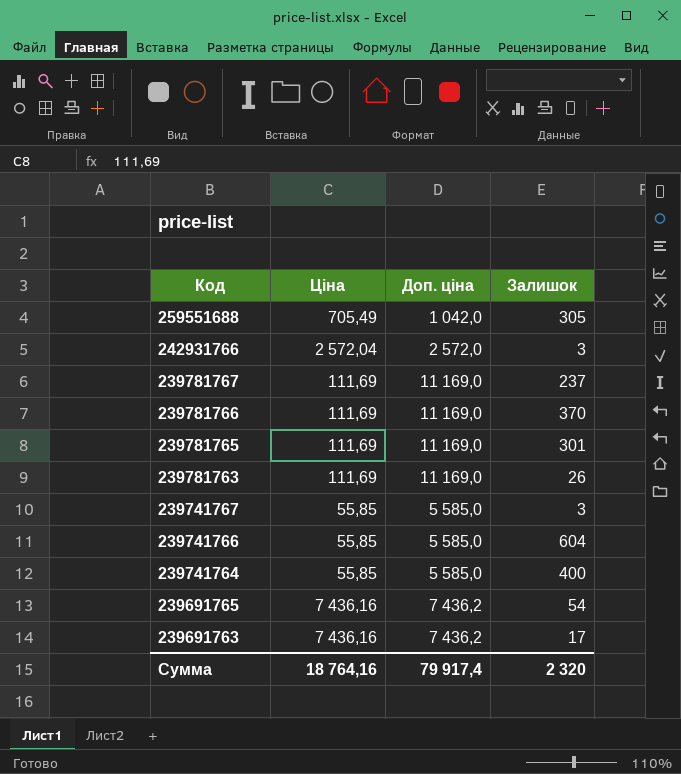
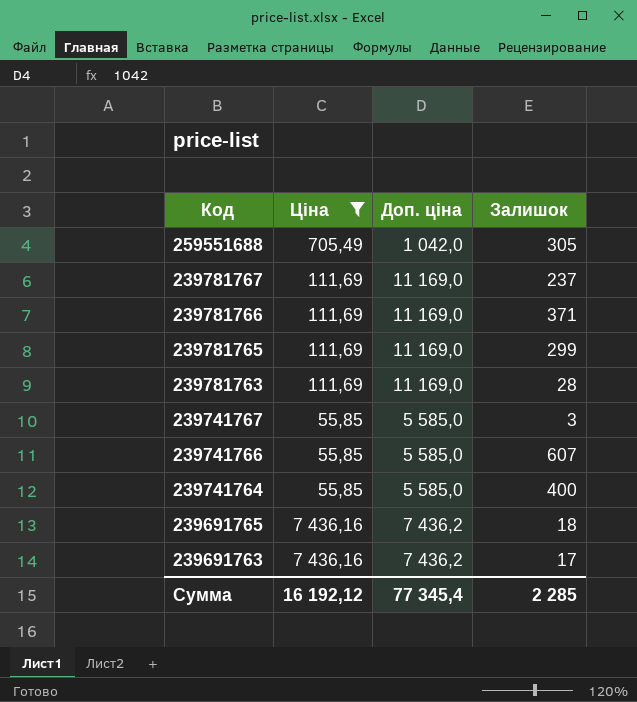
filter: none -> Ціна != 2 572,04
239781766 | Залишок: 370 -> 371
239781765 | Залишок: 301 -> 299
239781763 | Залишок: 26 -> 28
239741766 | Залишок: 604 -> 607
239691765 | Залишок: 54 -> 18
Сумма | Ціна: 18 764,16 -> 16 192,12
Сумма | Доп. ціна: 79 917,4 -> 77 345,4
Сумма | Залишок: 2 320 -> 2 285

